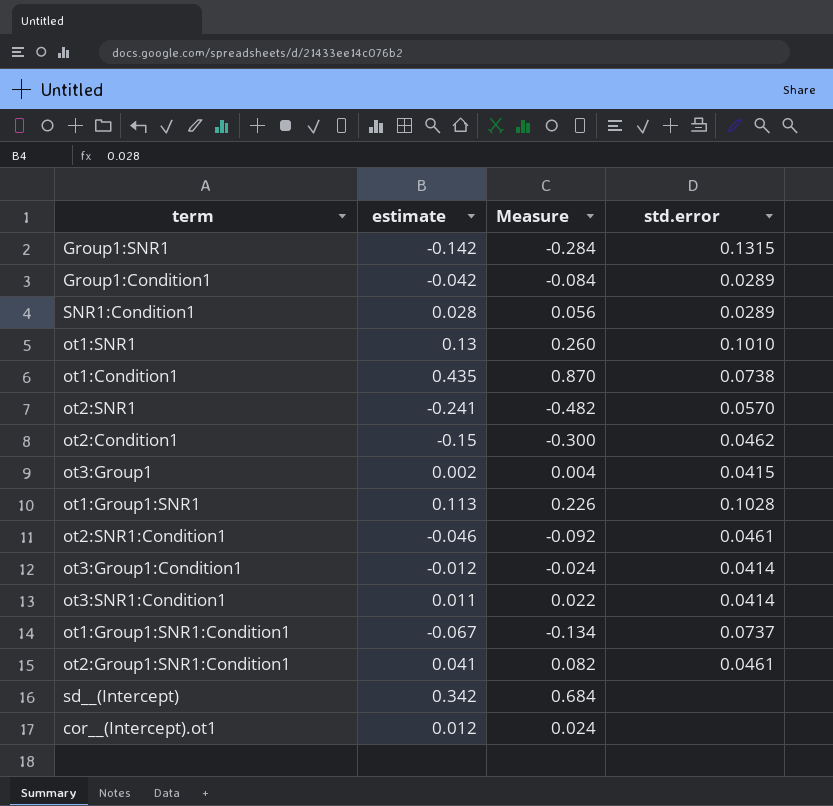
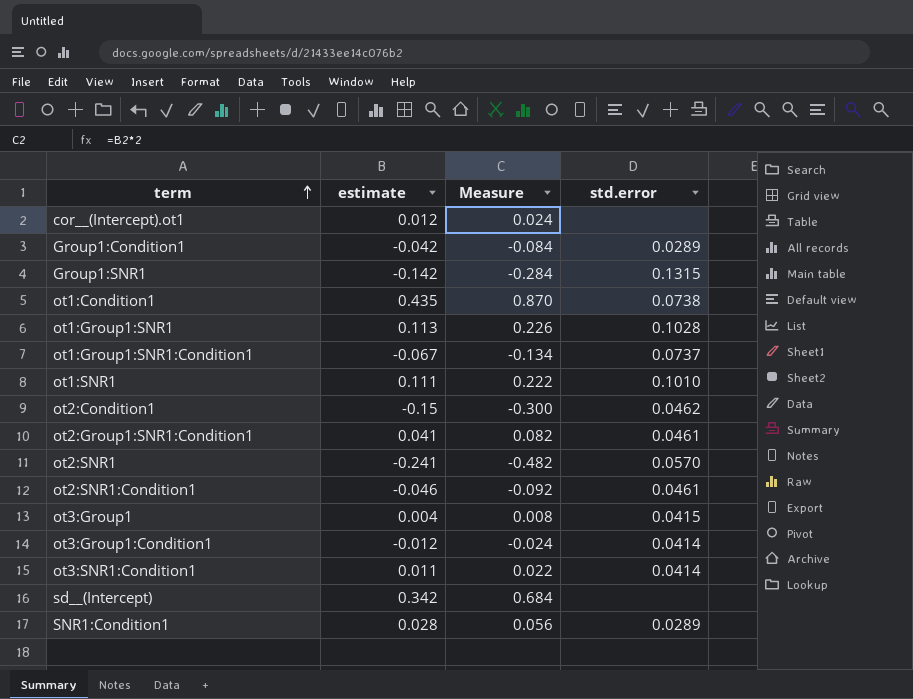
row order: none -> term ascending
ot1:SNR1 | estimate: 0.13 -> 0.111
ot1:SNR1 | Measure: 0.260 -> 0.222
ot3:Group1 | estimate: 0.002 -> 0.004
ot3:Group1 | Measure: 0.004 -> 0.008

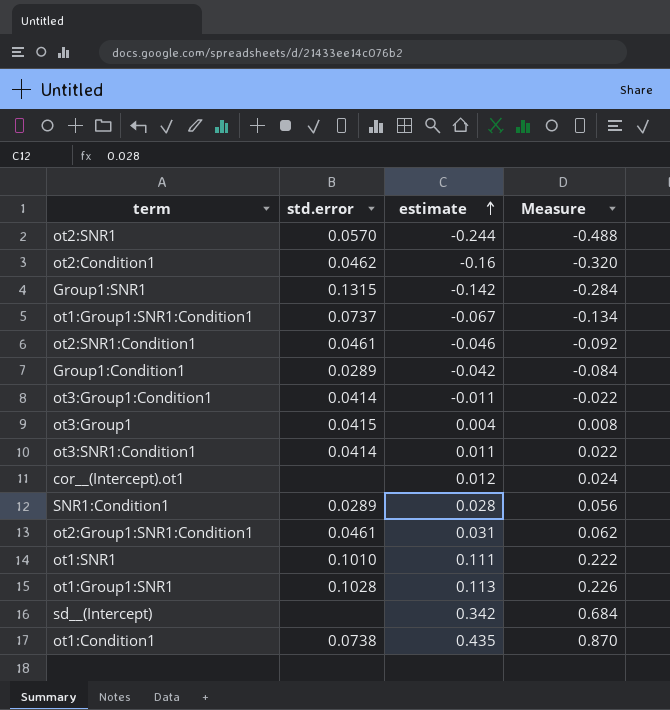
row order: term ascending -> estimate ascending
column std.error | position: 4 -> 2
ot2:SNR1 | estimate: -0.241 -> -0.244
ot2:SNR1 | Measure: -0.482 -> -0.488
ot2:Condition1 | estimate: -0.15 -> -0.16
ot2:Condition1 | Measure: -0.300 -> -0.320
ot3:Group1:Condition1 | estimate: -0.012 -> -0.011
ot3:Group1:Condition1 | Measure: -0.024 -> -0.022
ot2:Group1:SNR1:Condition1 | estimate: 0.041 -> 0.031
ot2:Group1:SNR1:Condition1 | Measure: 0.082 -> 0.062

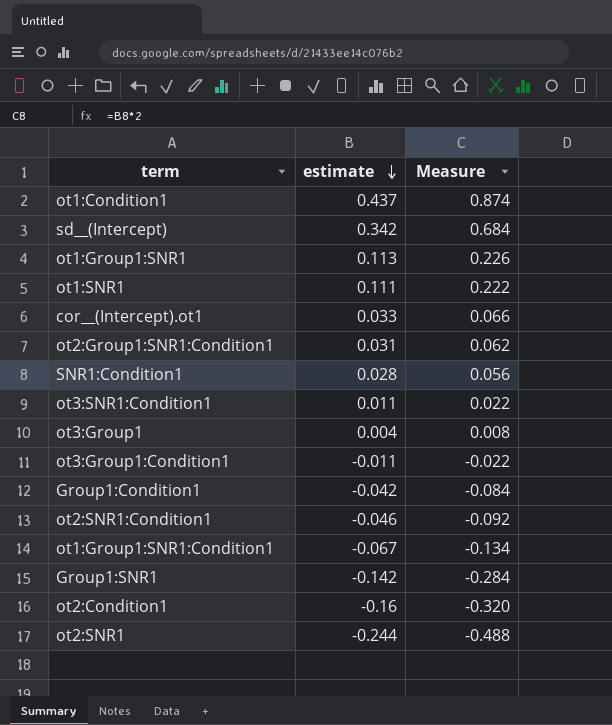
row order: estimate ascending -> estimate descending
column std.error | position: 2 -> none
ot1:Condition1 | estimate: 0.435 -> 0.437
ot1:Condition1 | Measure: 0.870 -> 0.874
cor__(Intercept).ot1 | estimate: 0.012 -> 0.033
cor__(Intercept).ot1 | Measure: 0.024 -> 0.066

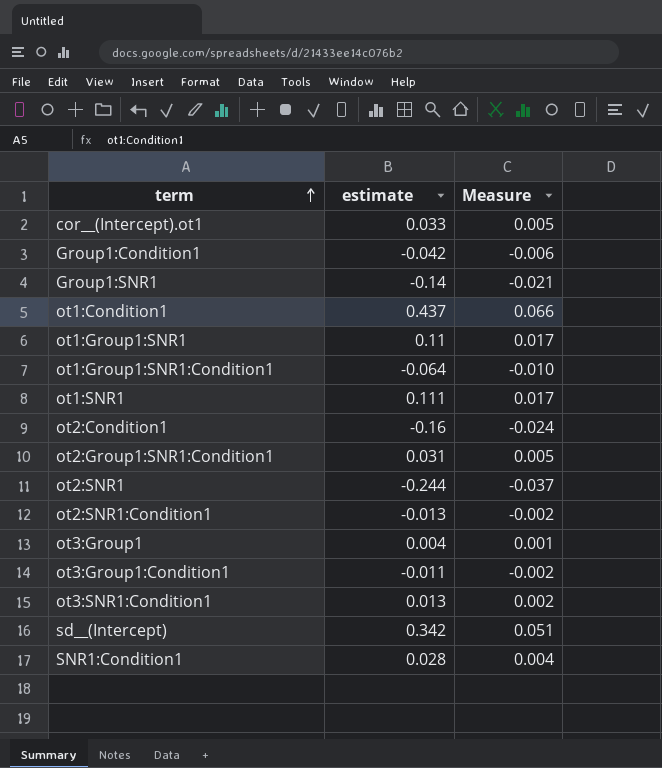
row order: estimate descending -> term ascending
column Measure | formula: [estimate] * 2 -> [estimate] * 0.15
Group1:SNR1 | estimate: -0.142 -> -0.14
ot1:Group1:SNR1 | estimate: 0.113 -> 0.11
ot1:Group1:SNR1:Condition1 | estimate: -0.067 -> -0.064
ot2:SNR1:Condition1 | estimate: -0.046 -> -0.013
ot3:SNR1:Condition1 | estimate: 0.011 -> 0.013

